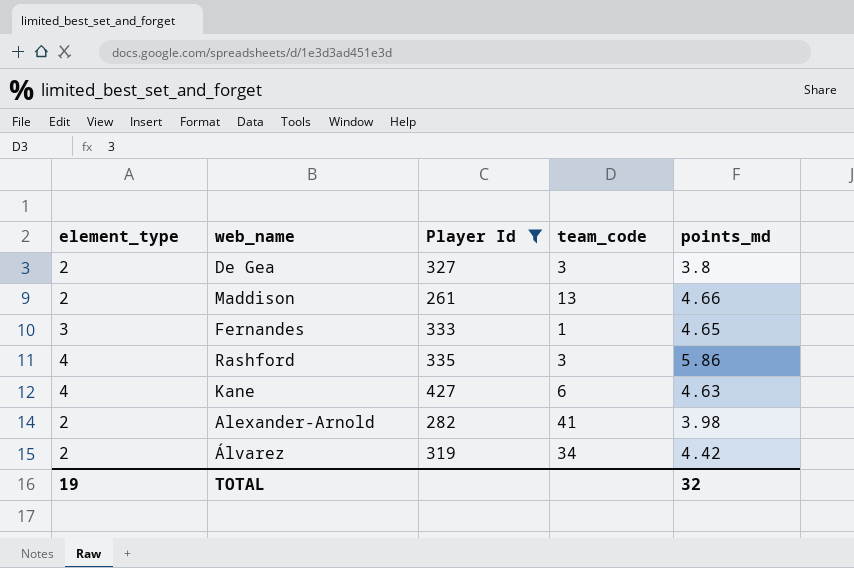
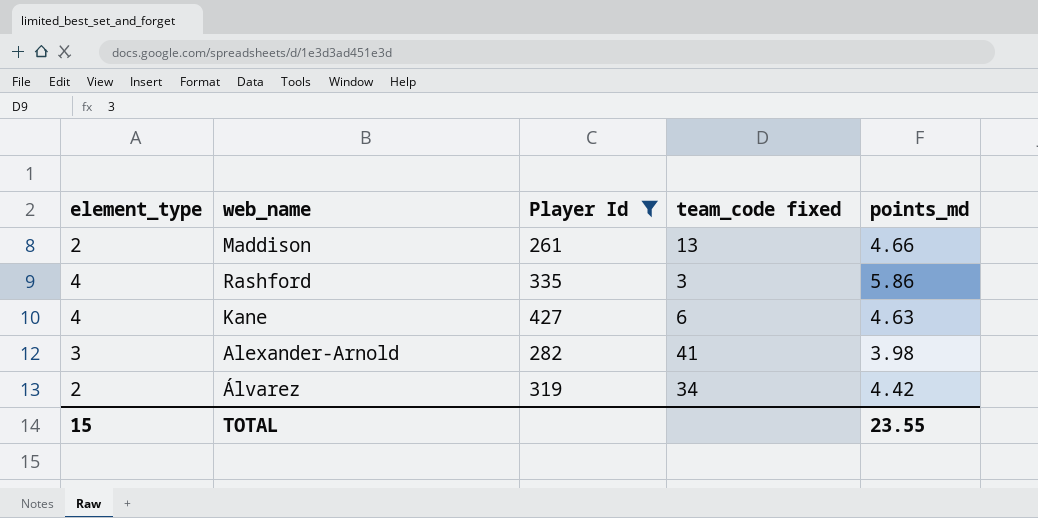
column name: team_code -> team_code fixed
row De Gea: 2 | 327 | 3 | 3.8 -> none
row Fernandes: 3 | 333 | 1 | 4.65 -> none
Alexander-Arnold | element_type: 2 -> 3
TOTAL | element_type: 19 -> 15
TOTAL | points_md: 32 -> 23.55

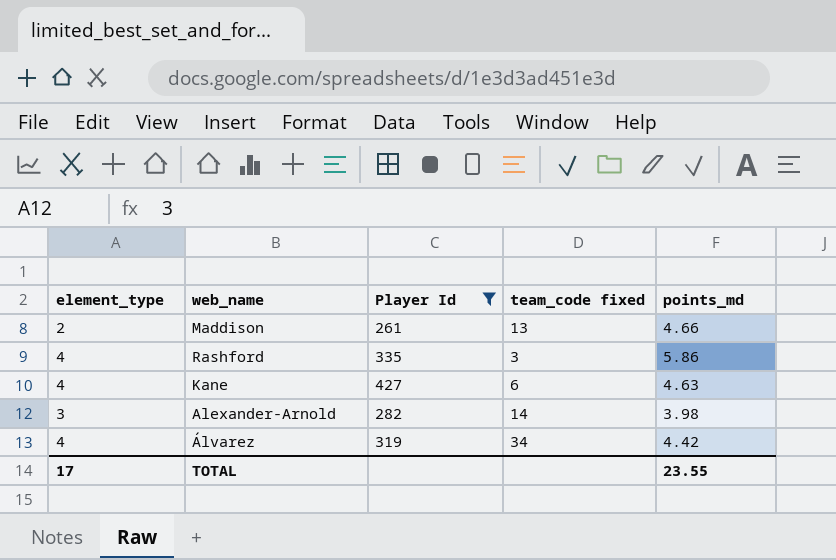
Alexander-Arnold | team_code fixed: 41 -> 14
Álvarez | element_type: 2 -> 4
TOTAL | element_type: 15 -> 17

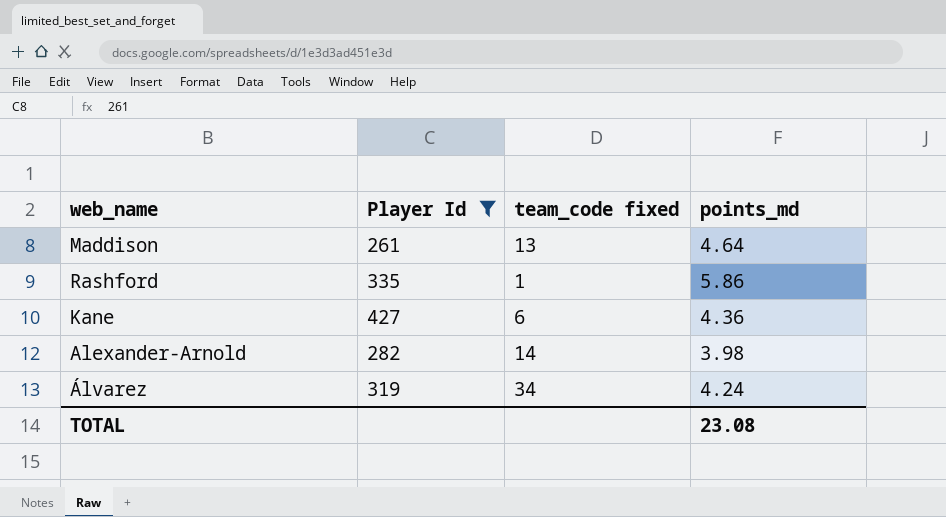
column element_type | position: 1 -> none
Maddison | points_md: 4.66 -> 4.64
Rashford | team_code fixed: 3 -> 1
Kane | points_md: 4.63 -> 4.36
Álvarez | points_md: 4.42 -> 4.24
TOTAL | points_md: 23.55 -> 23.08

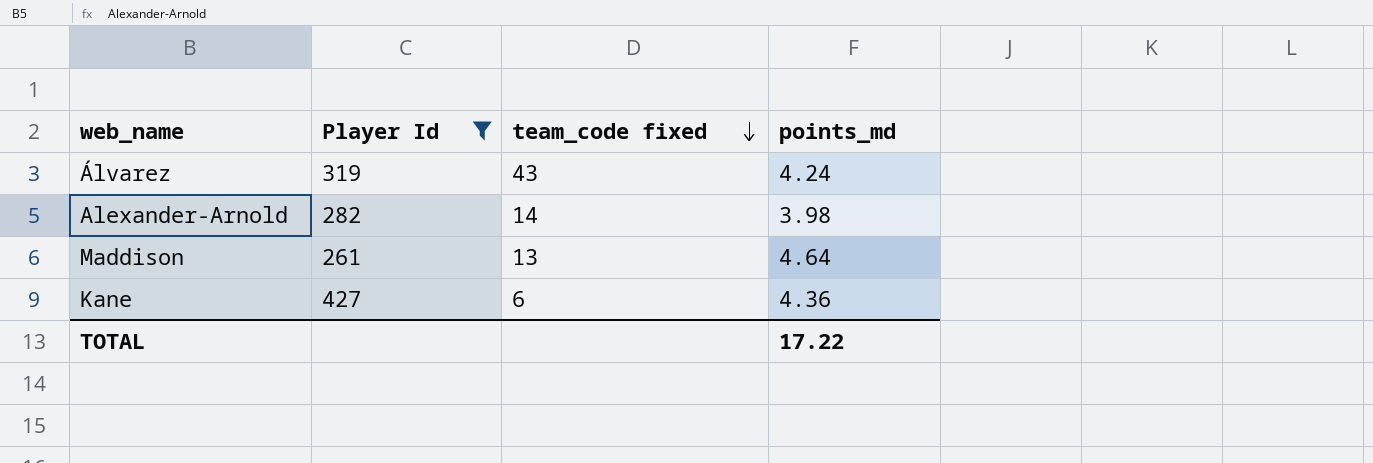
row order: none -> team_code fixed descending
row Rashford: 335 | 1 | 5.86 -> none
Álvarez | team_code fixed: 34 -> 43
TOTAL | points_md: 23.08 -> 17.22

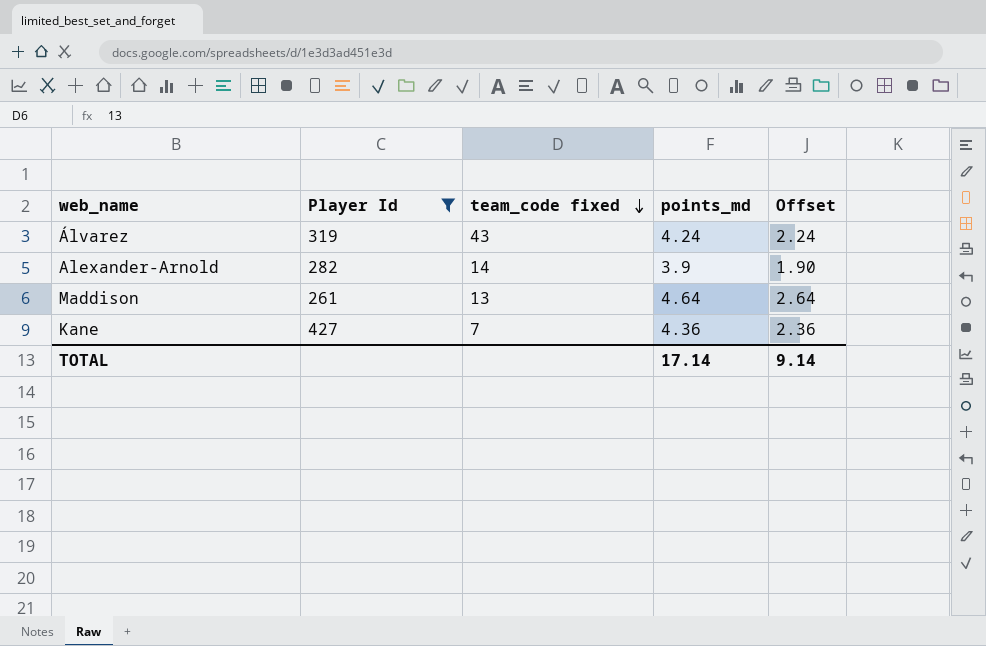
column Offset | formula: none -> [points_md] - 2
Alexander-Arnold | points_md: 3.98 -> 3.9
Kane | team_code fixed: 6 -> 7
TOTAL | points_md: 17.22 -> 17.14

